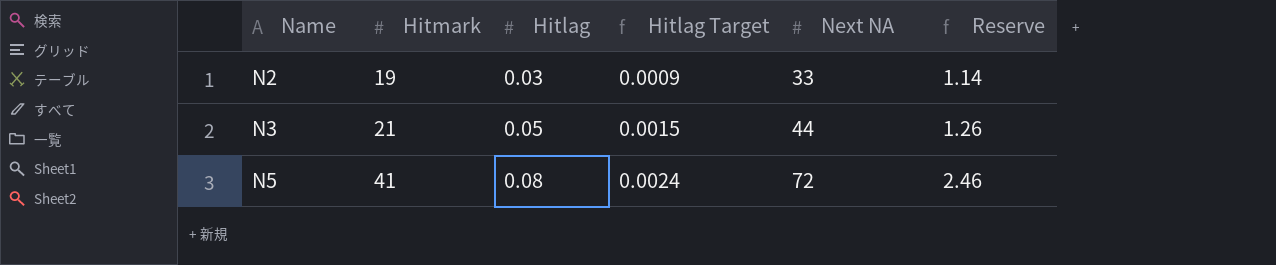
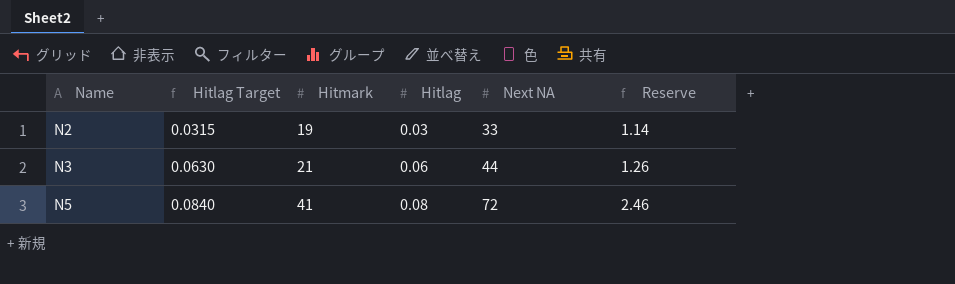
column Hitlag Target | formula: [Hitlag] * 0.03 -> [Hitlag] * 1.05
column Hitlag Target | position: 4 -> 2
N3 | Hitlag: 0.05 -> 0.06

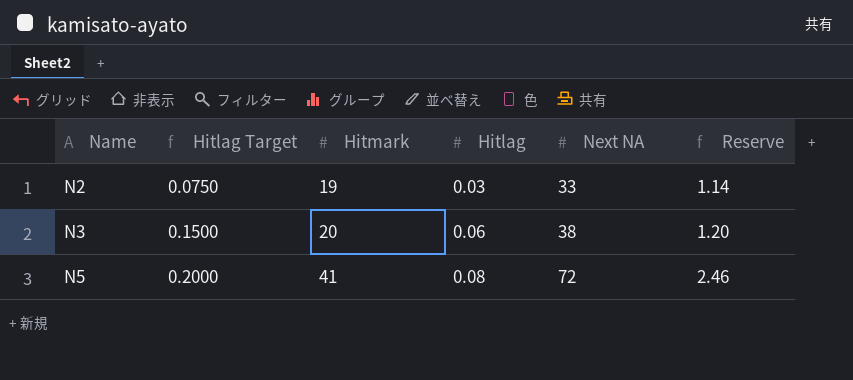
column Hitlag Target | formula: [Hitlag] * 1.05 -> [Hitlag] * 2.5
N3 | Hitmark: 21 -> 20
N3 | Next NA: 44 -> 38
N3 | Reserve: 1.26 -> 1.20

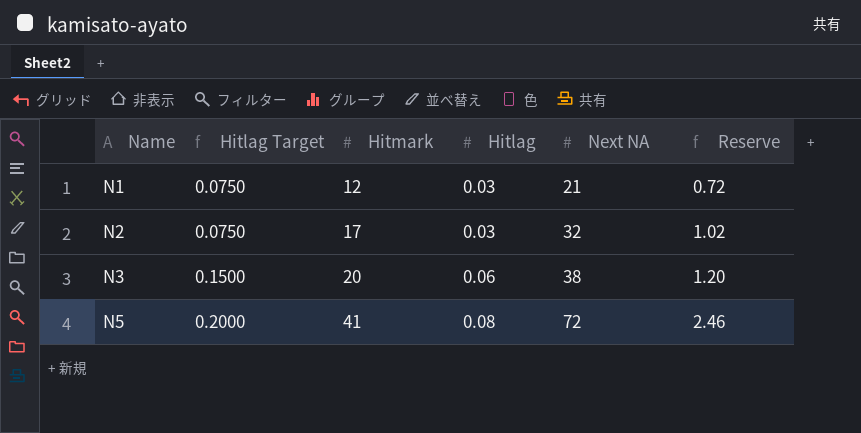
row N1: none -> 0.0750 | 12 | 0.03 | 21 | 0.72
N2 | Hitmark: 19 -> 17
N2 | Next NA: 33 -> 32
N2 | Reserve: 1.14 -> 1.02

